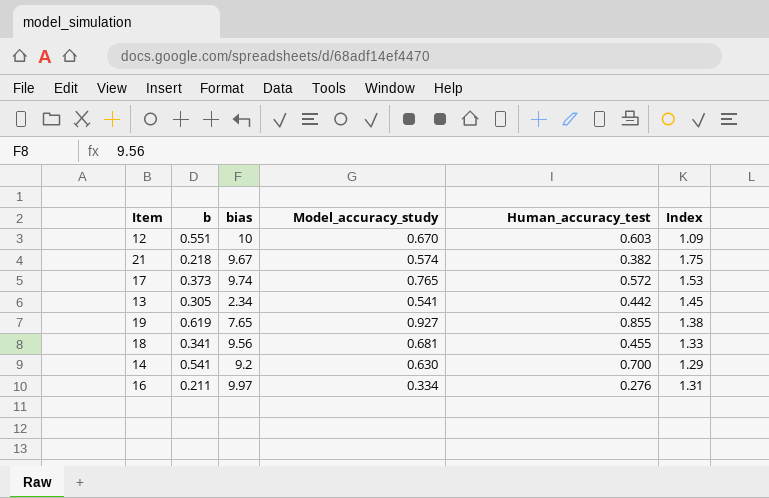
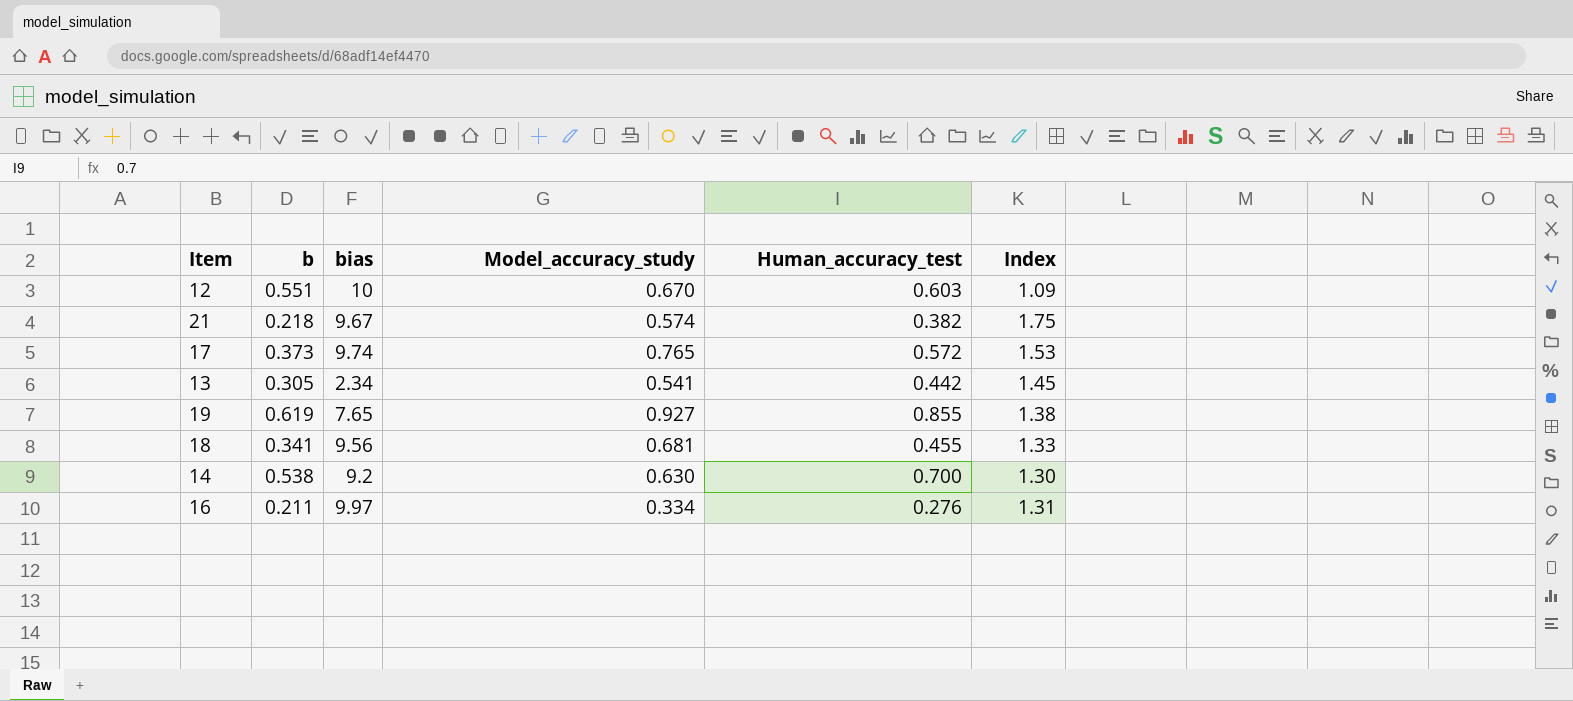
14 | b: 0.541 -> 0.538
14 | Index: 1.29 -> 1.30

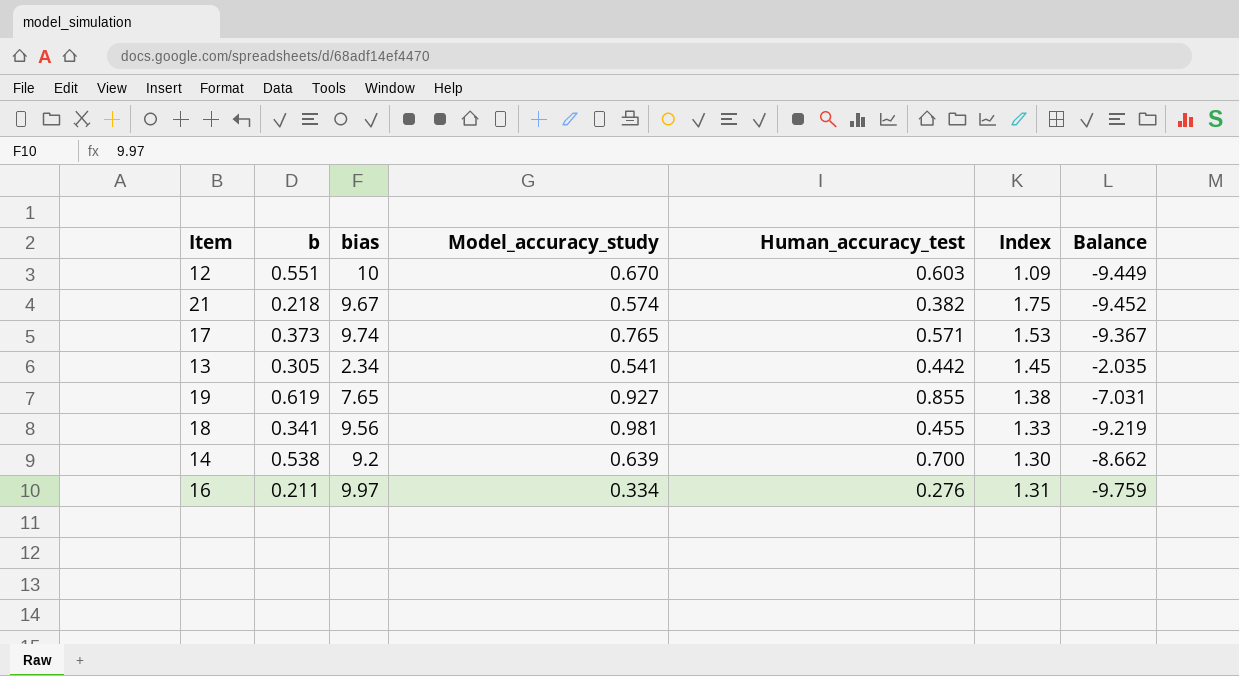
column Balance | formula: none -> [b] - [bias]
17 | Human_accuracy_test: 0.572 -> 0.571
18 | Model_accuracy_study: 0.681 -> 0.981
14 | Model_accuracy_study: 0.630 -> 0.639

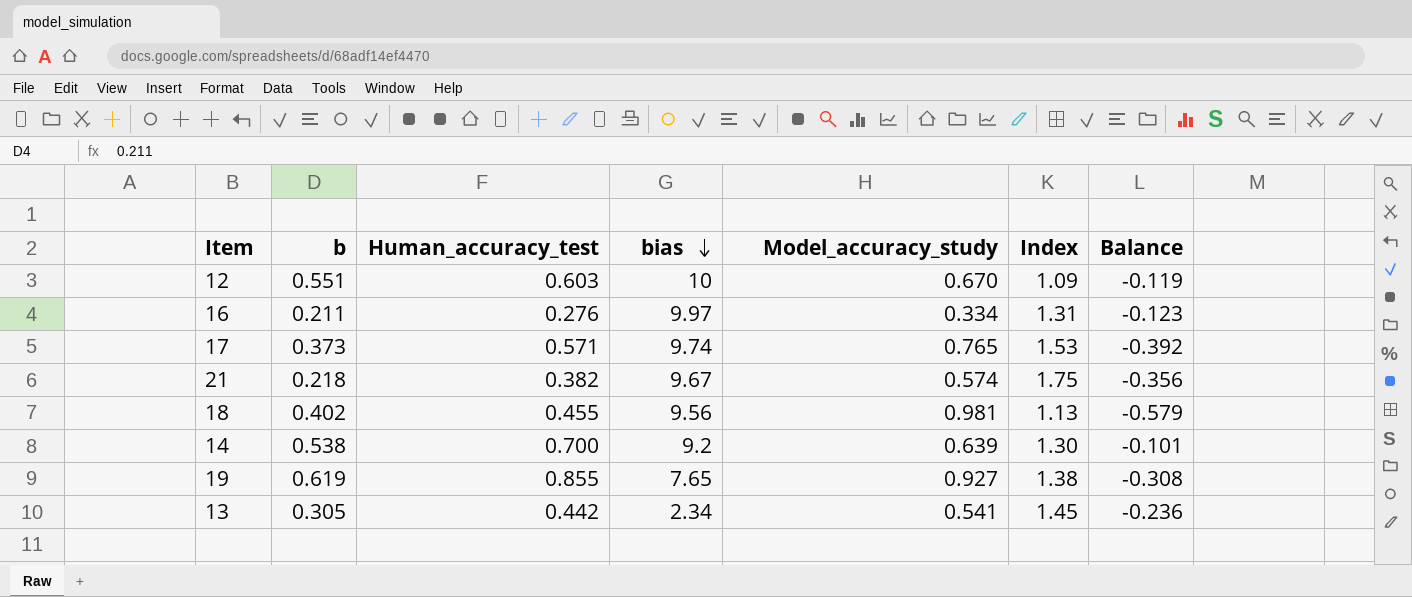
row order: none -> bias descending
column Human_accuracy_test | position: 5 -> 3
column Balance | formula: [b] - [bias] -> [b] - [Model_accuracy_study]
18 | b: 0.341 -> 0.402
18 | Index: 1.33 -> 1.13

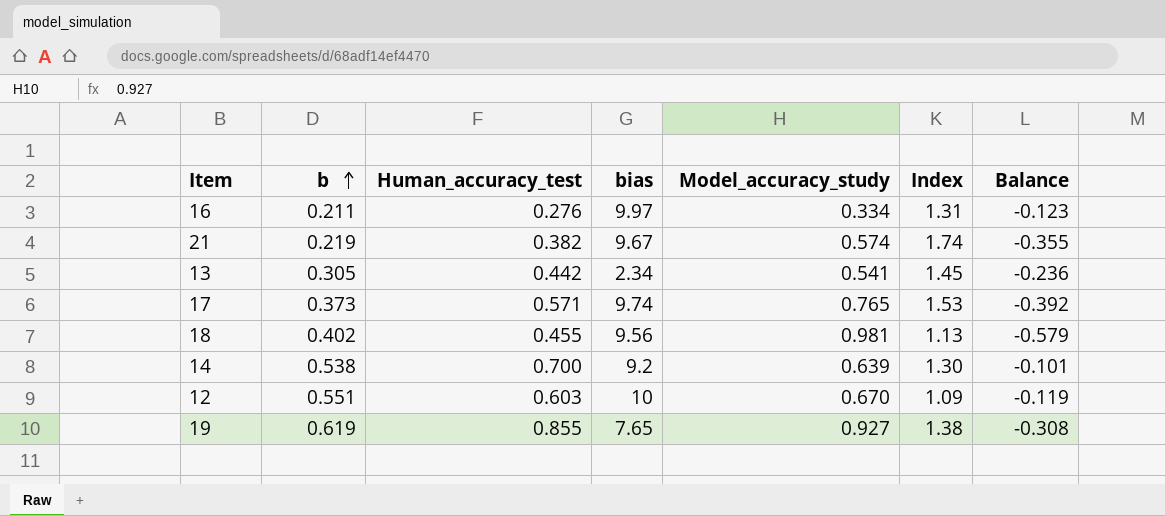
row order: bias descending -> b ascending
21 | b: 0.218 -> 0.219
21 | Index: 1.75 -> 1.74
21 | Balance: -0.356 -> -0.355

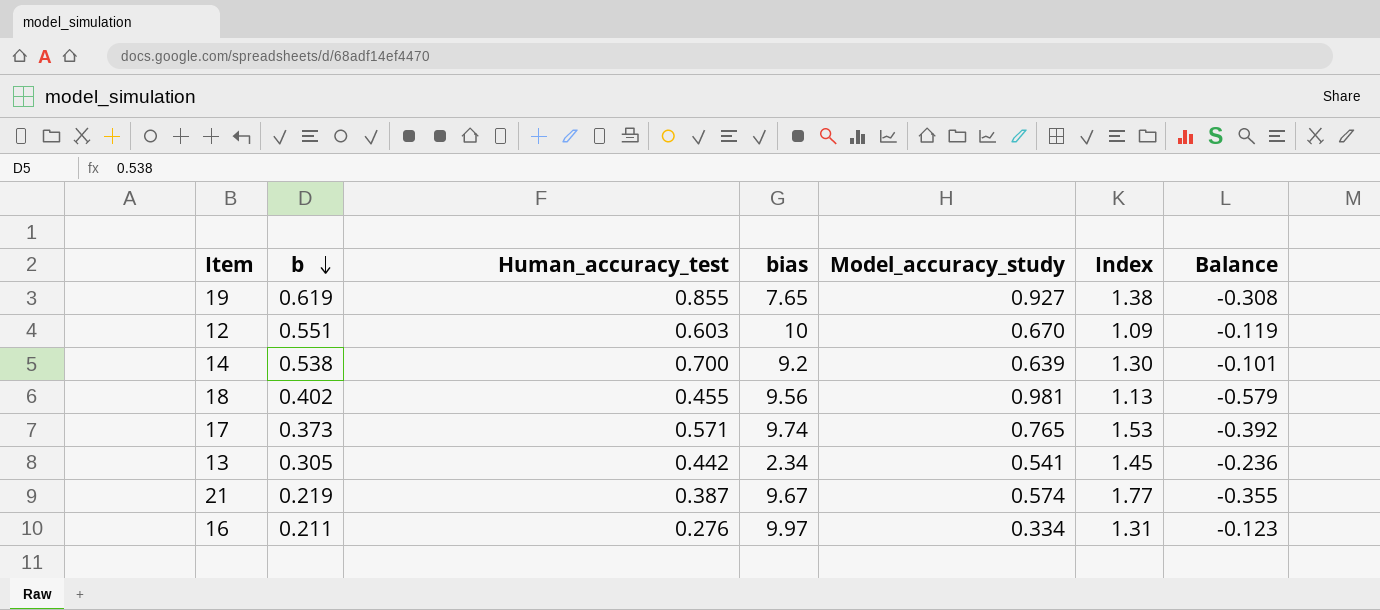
row order: b ascending -> b descending
21 | Human_accuracy_test: 0.382 -> 0.387
21 | Index: 1.74 -> 1.77

